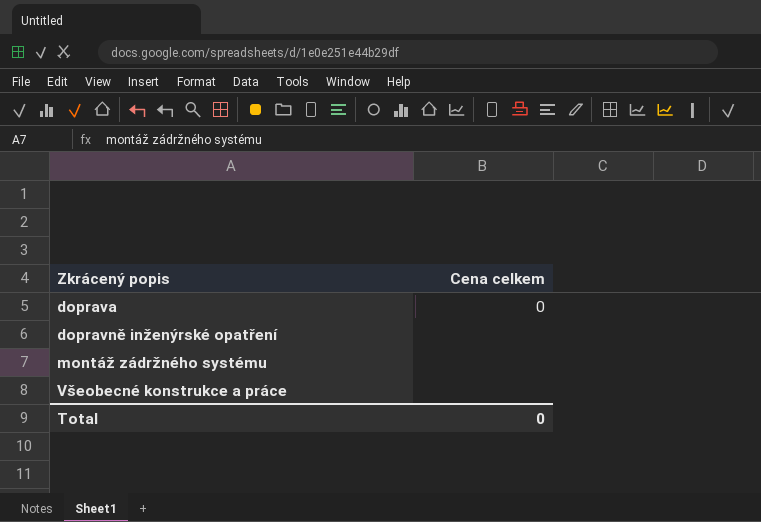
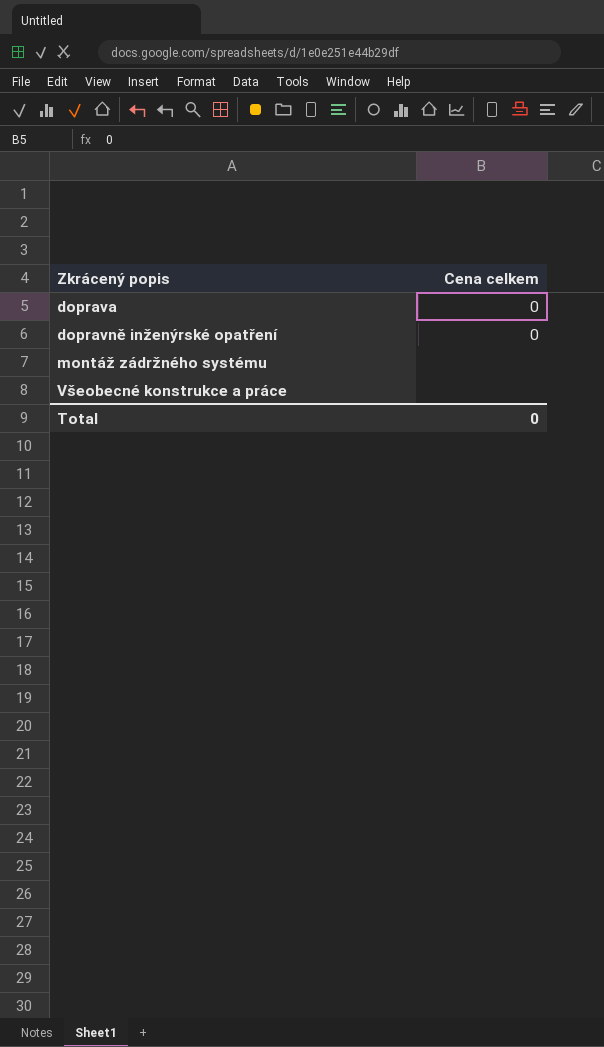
dopravně inženýrské opatření | Cena celkem: none -> 0

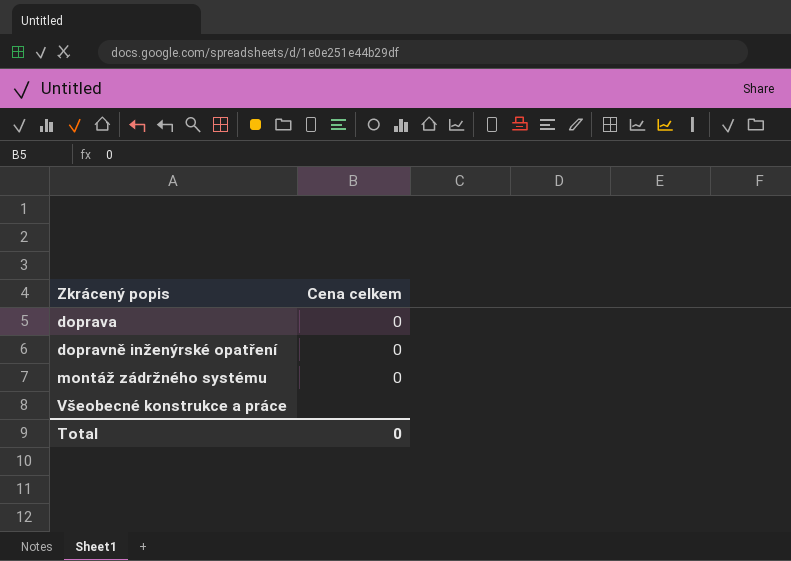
montáž zádržného systému | Cena celkem: none -> 0

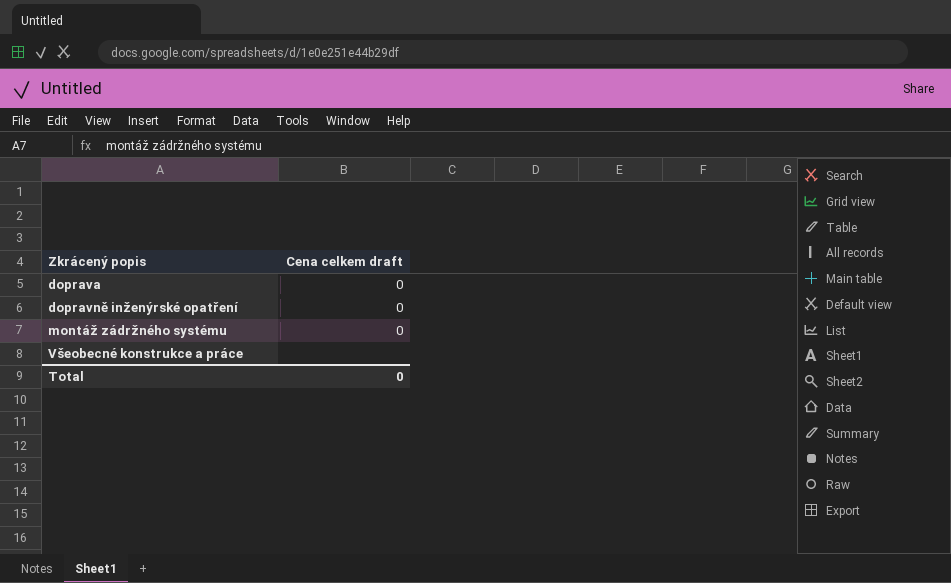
column name: Cena celkem -> Cena celkem draft

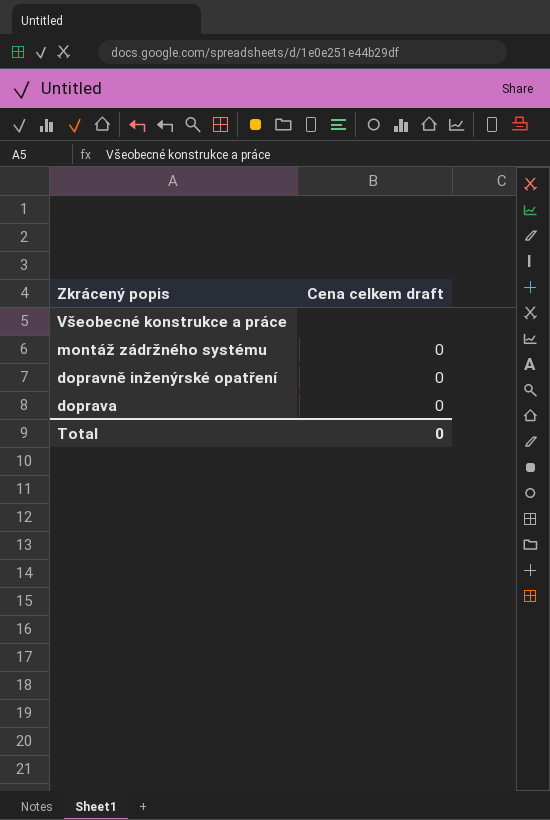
row order: Zkrácený popis ascending -> Zkrácený popis descending

